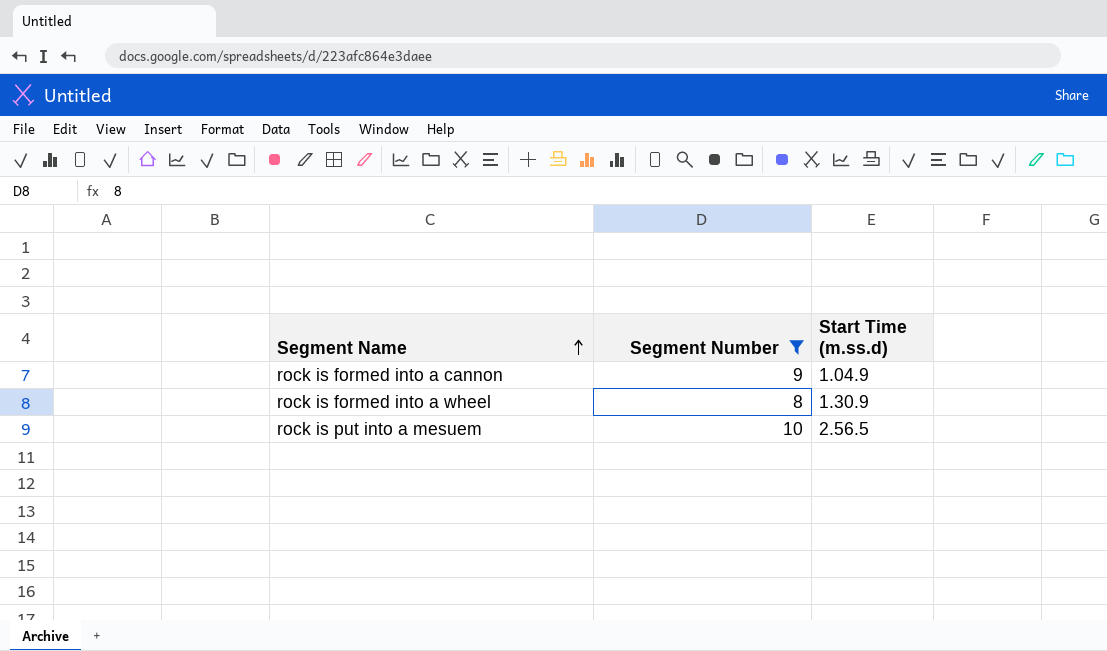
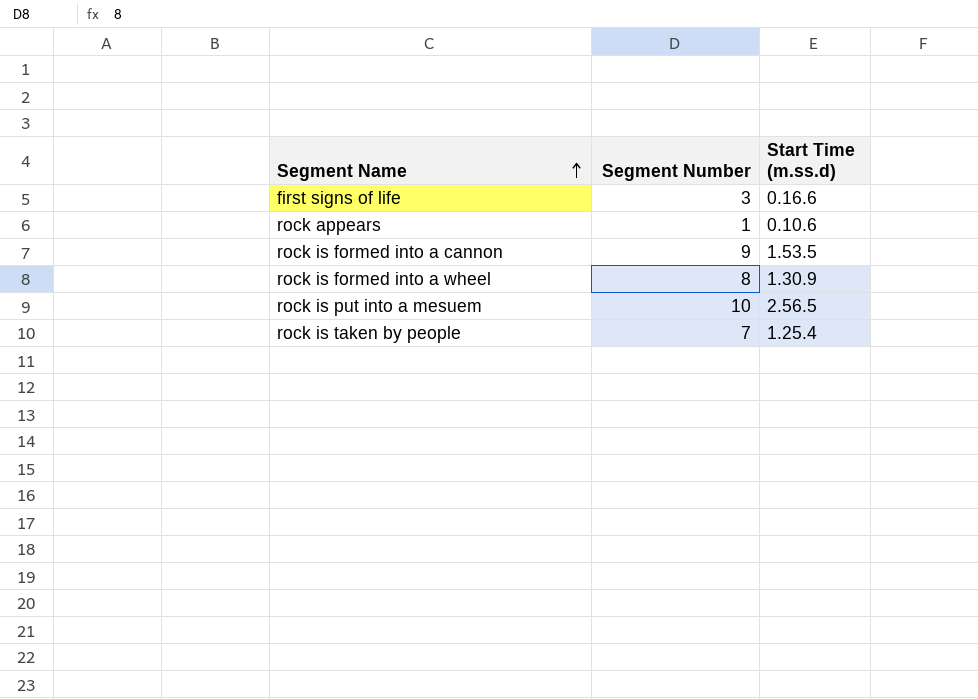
filter: Segment Number >= 8 -> none
rock is formed into a cannon | Start Time (m.ss.d): 1.04.9 -> 1.53.5

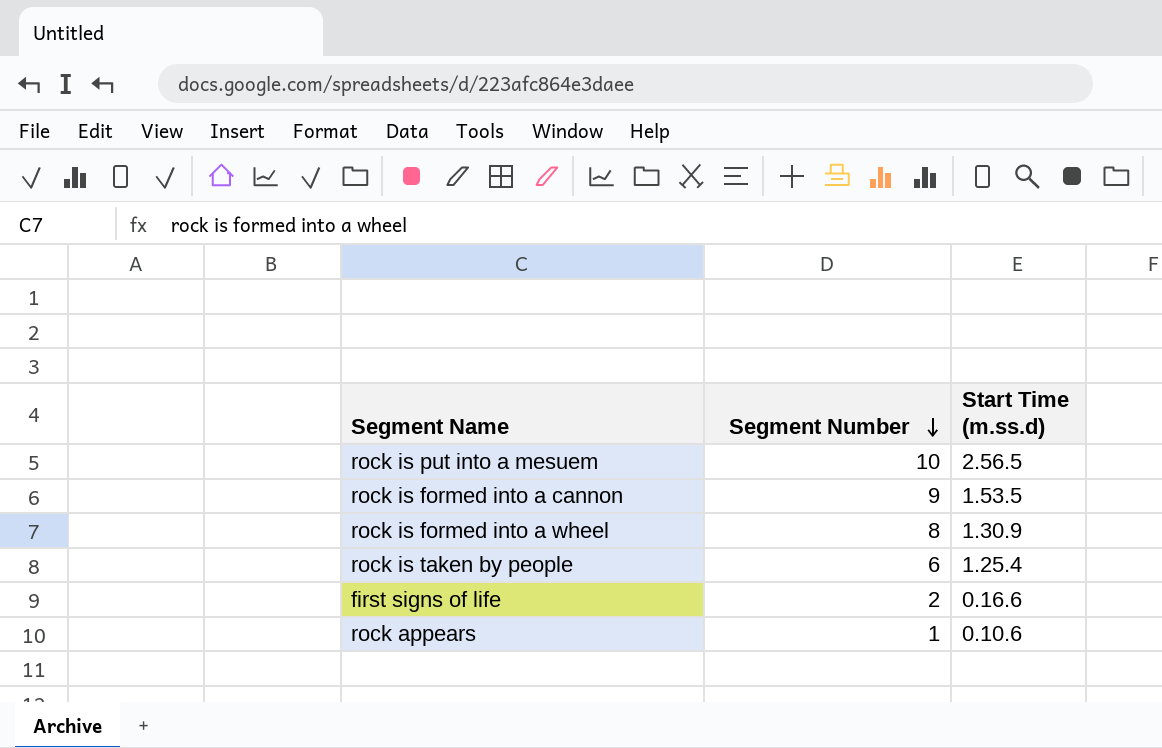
row order: Segment Name ascending -> Segment Number descending
rock is taken by people | Segment Number: 7 -> 6
first signs of life | Segment Number: 3 -> 2

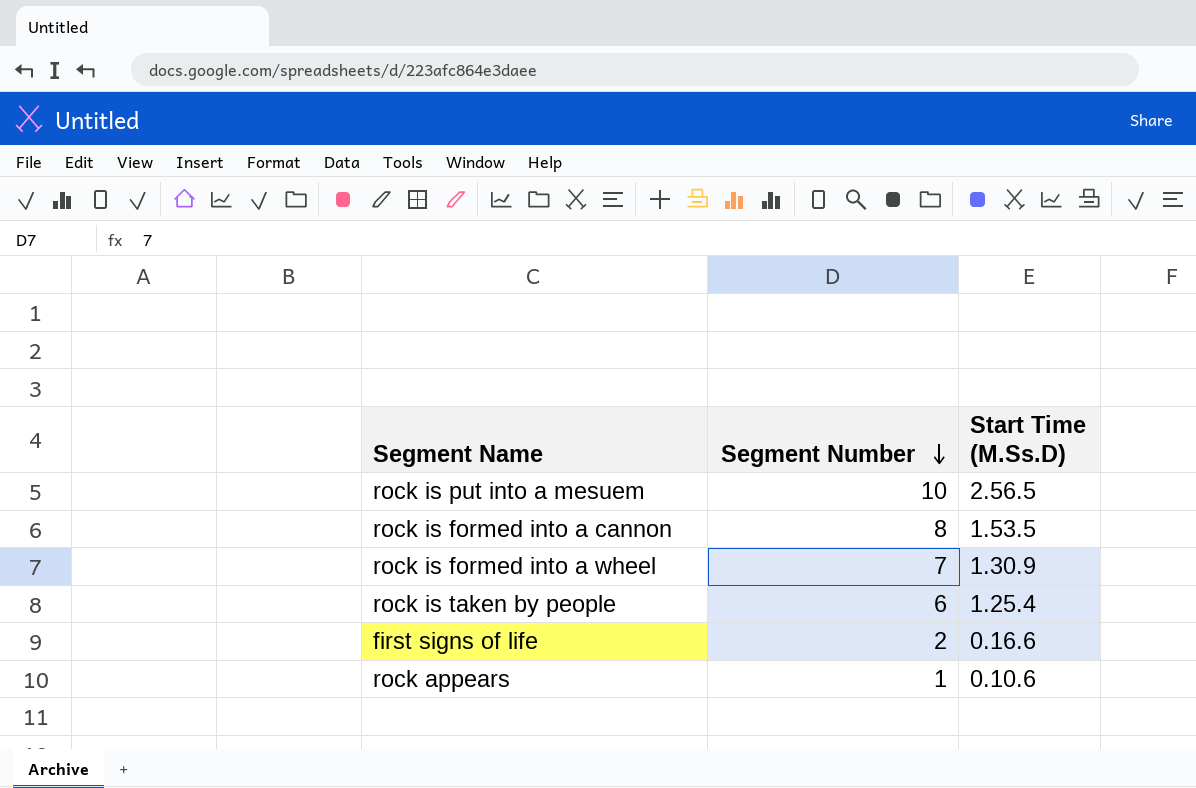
column name: Start Time (m.ss.d) -> Start Time (M.Ss.D)
rock is formed into a cannon | Segment Number: 9 -> 8
rock is formed into a wheel | Segment Number: 8 -> 7

